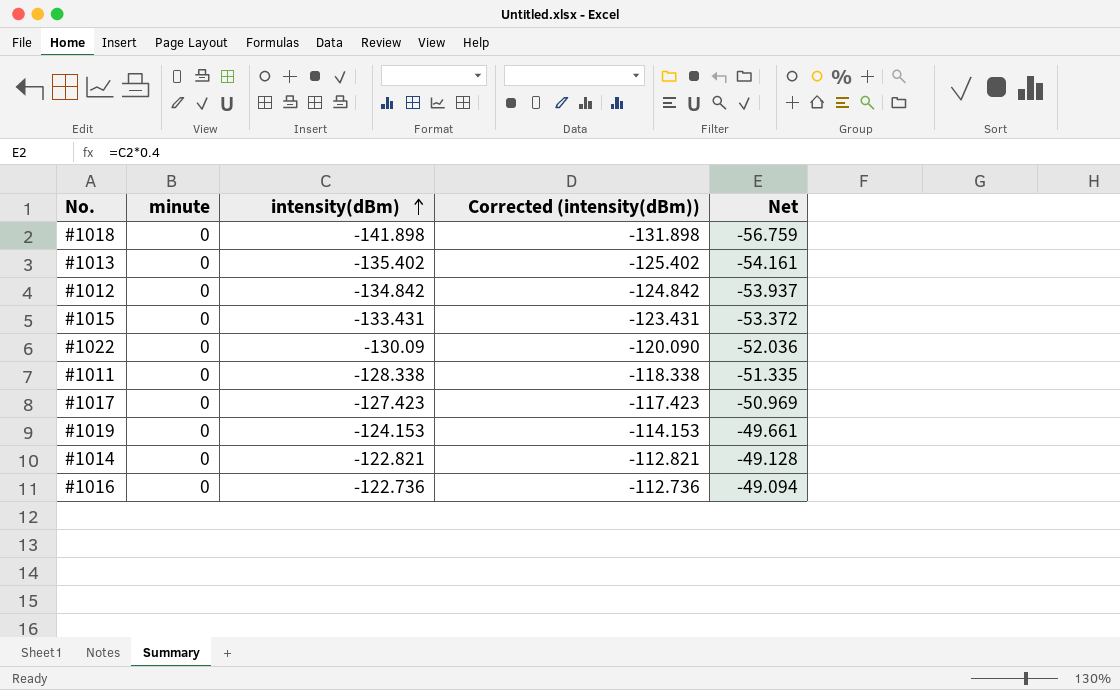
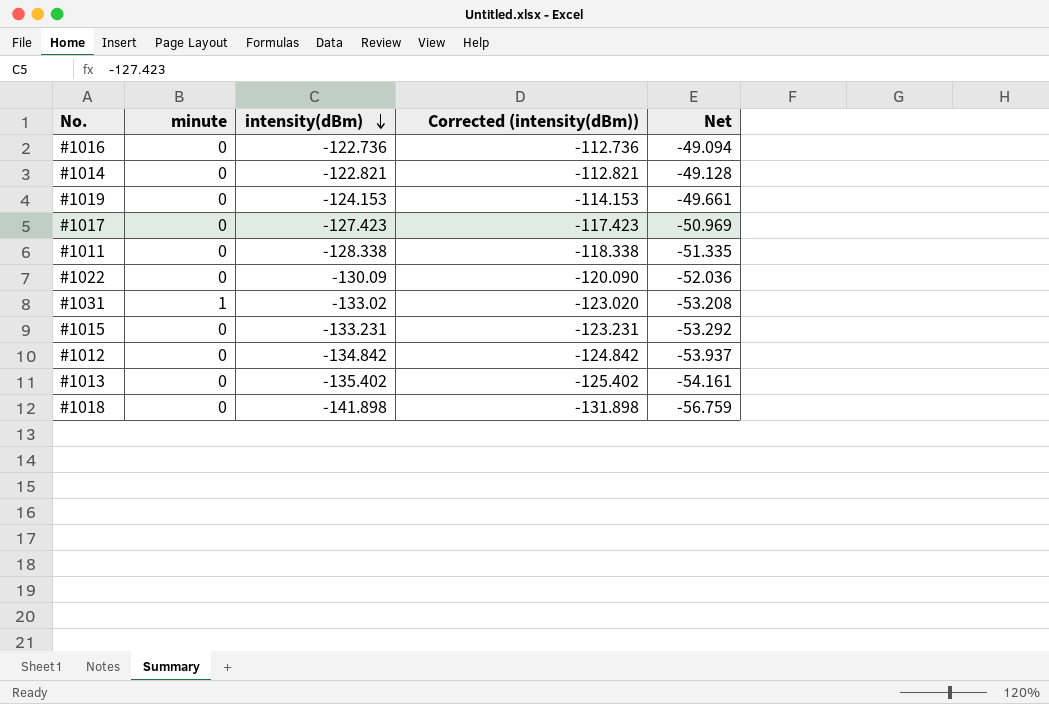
row order: intensity(dBm) ascending -> intensity(dBm) descending
row #1031: none -> 1 | -133.02 | -123.020 | -53.208
#1015 | intensity(dBm): -133.431 -> -133.231
#1015 | Corrected (intensity(dBm)): -123.431 -> -123.231
#1015 | Net: -53.372 -> -53.292

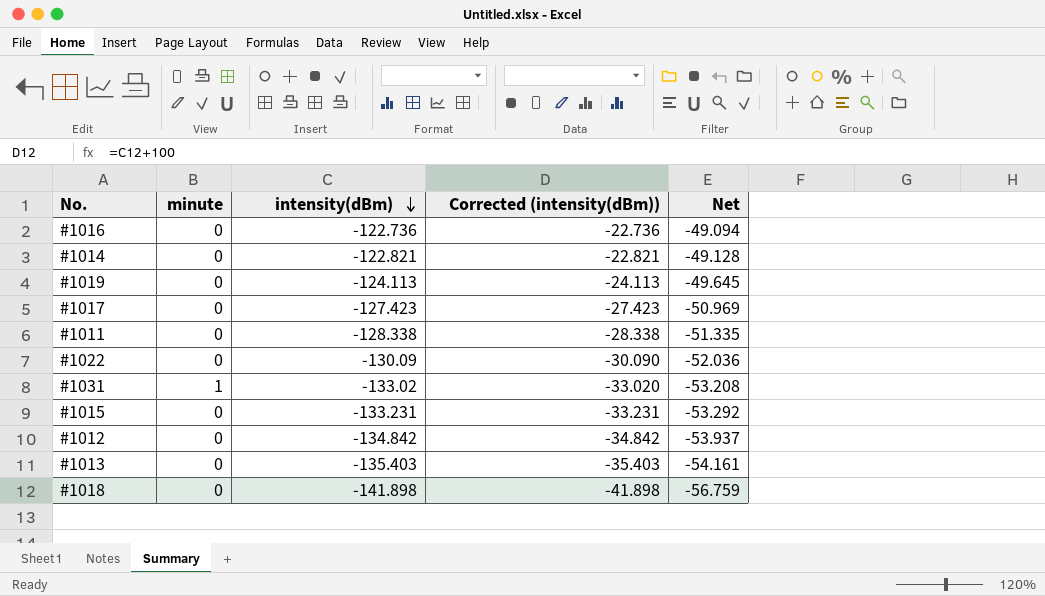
column Corrected (intensity(dBm)) | formula: [intensity(dBm)] + 10 -> [intensity(dBm)] + 100
#1019 | intensity(dBm): -124.153 -> -124.113
#1019 | Net: -49.661 -> -49.645
#1013 | intensity(dBm): -135.402 -> -135.403

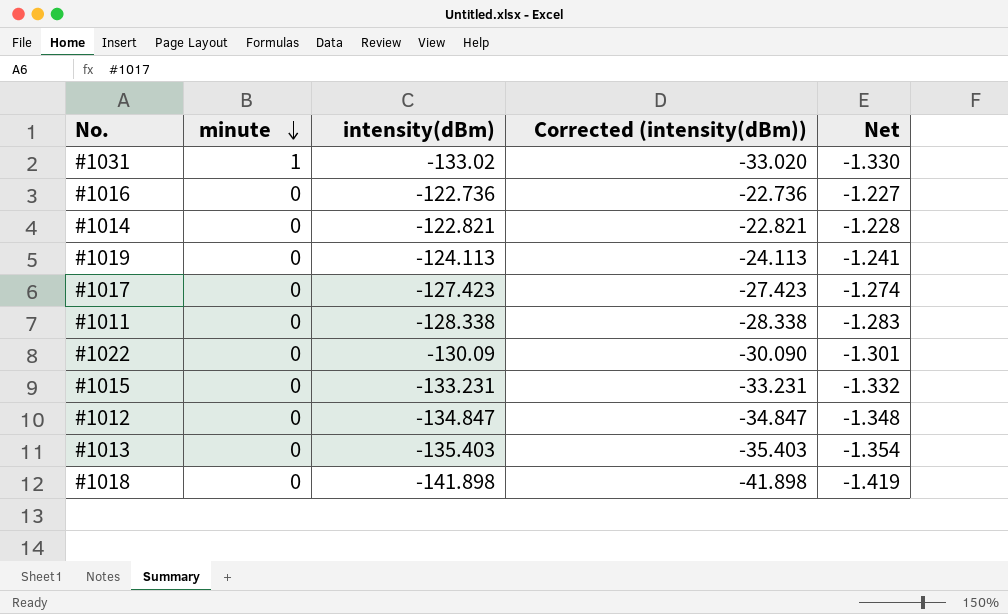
row order: intensity(dBm) descending -> minute descending
column Net | formula: [intensity(dBm)] * 0.4 -> [intensity(dBm)] * 0.01
#1012 | intensity(dBm): -134.842 -> -134.847
#1012 | Corrected (intensity(dBm)): -34.842 -> -34.847

